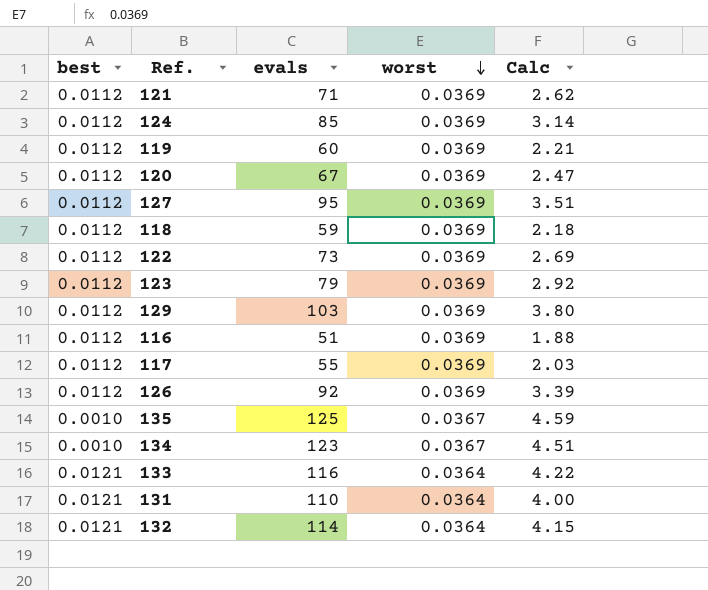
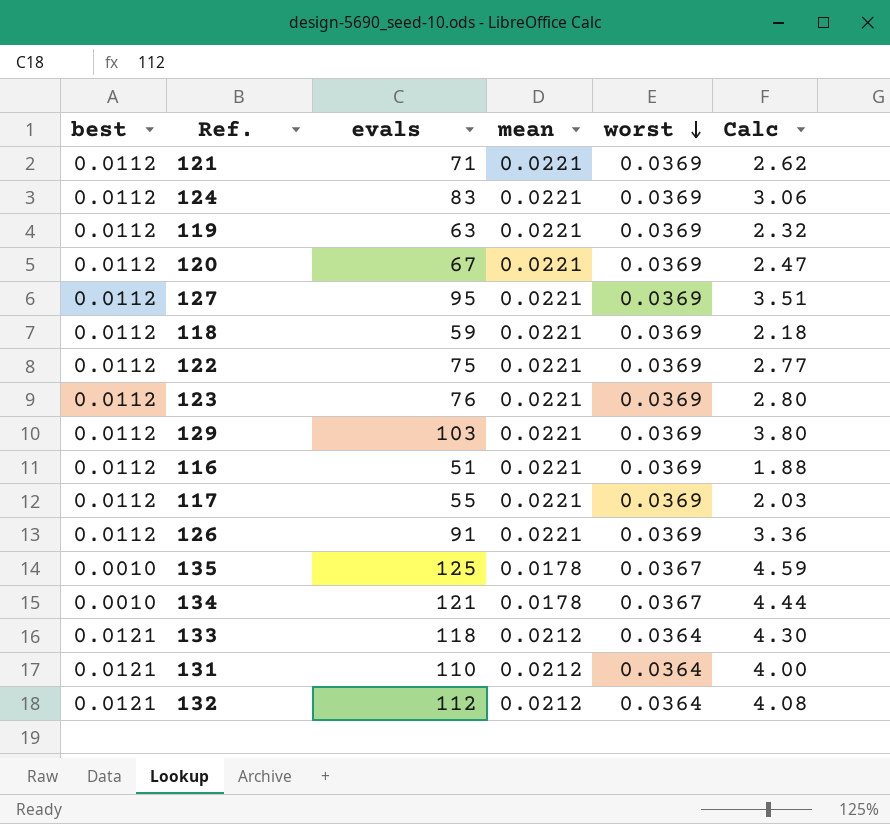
column mean | position: none -> 4
124 | evals: 85 -> 83
124 | Calc: 3.14 -> 3.06
119 | evals: 60 -> 63
119 | Calc: 2.21 -> 2.32
122 | evals: 73 -> 75
122 | Calc: 2.69 -> 2.77
123 | evals: 79 -> 76
123 | Calc: 2.92 -> 2.80
126 | evals: 92 -> 91
126 | Calc: 3.39 -> 3.36
134 | evals: 123 -> 121
134 | Calc: 4.51 -> 4.44
133 | evals: 116 -> 118
133 | Calc: 4.22 -> 4.30
132 | evals: 114 -> 112
132 | Calc: 4.15 -> 4.08

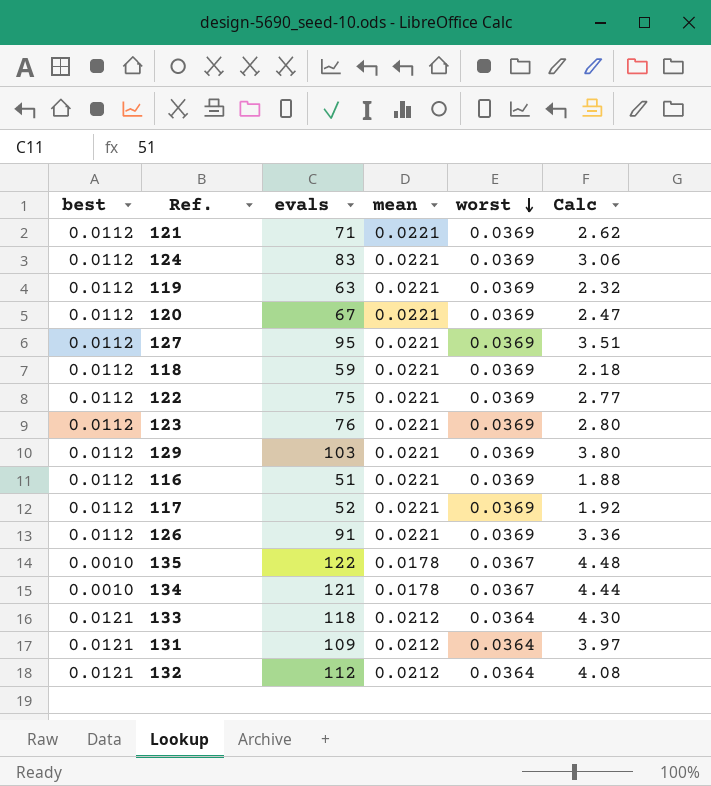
117 | evals: 55 -> 52
117 | Calc: 2.03 -> 1.92
135 | evals: 125 -> 122
135 | Calc: 4.59 -> 4.48
131 | evals: 110 -> 109
131 | Calc: 4.00 -> 3.97

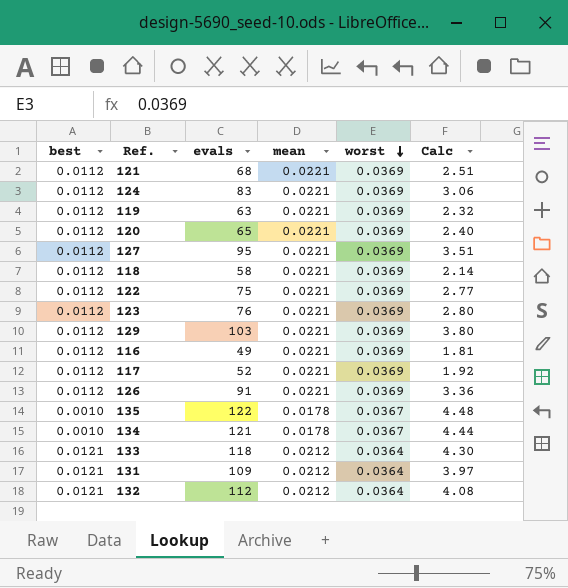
121 | evals: 71 -> 68
121 | Calc: 2.62 -> 2.51
120 | evals: 67 -> 65
120 | Calc: 2.47 -> 2.40
118 | evals: 59 -> 58
118 | Calc: 2.18 -> 2.14
116 | evals: 51 -> 49
116 | Calc: 1.88 -> 1.81

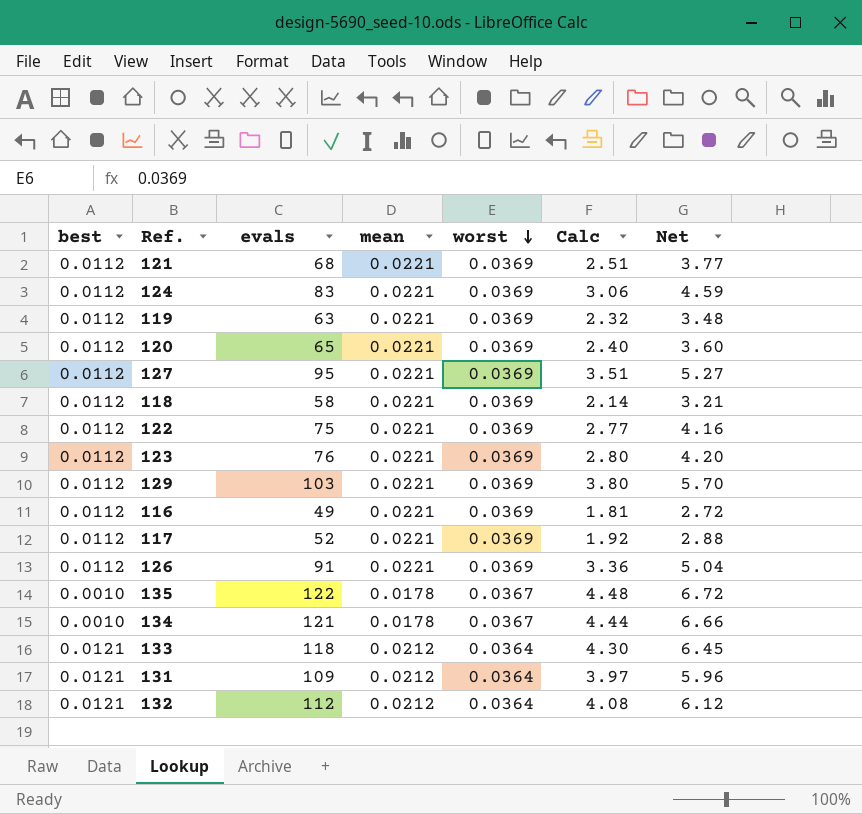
column Net | formula: none -> [Calc] * 1.5

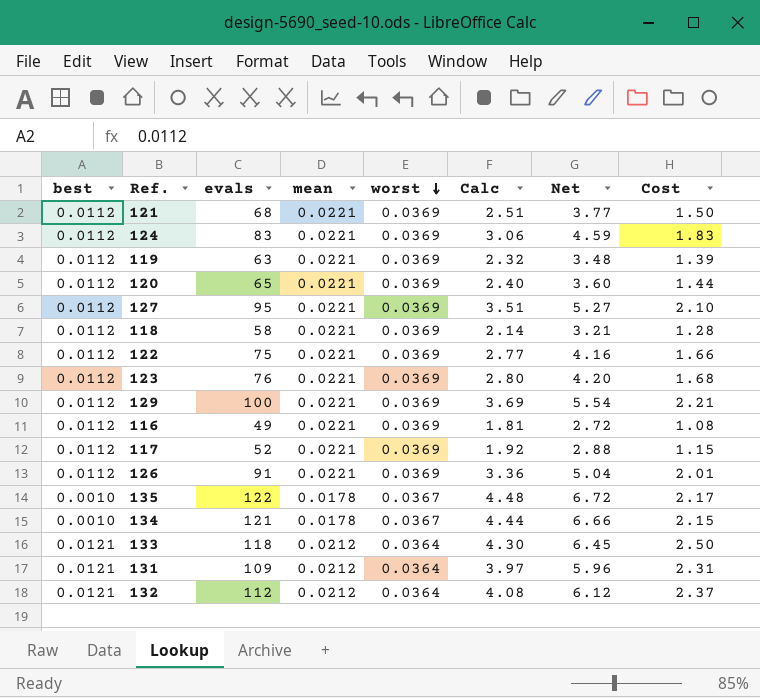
column Cost | formula: none -> [evals] * [mean]
129 | evals: 103 -> 100
129 | Calc: 3.80 -> 3.69
129 | Net: 5.70 -> 5.54

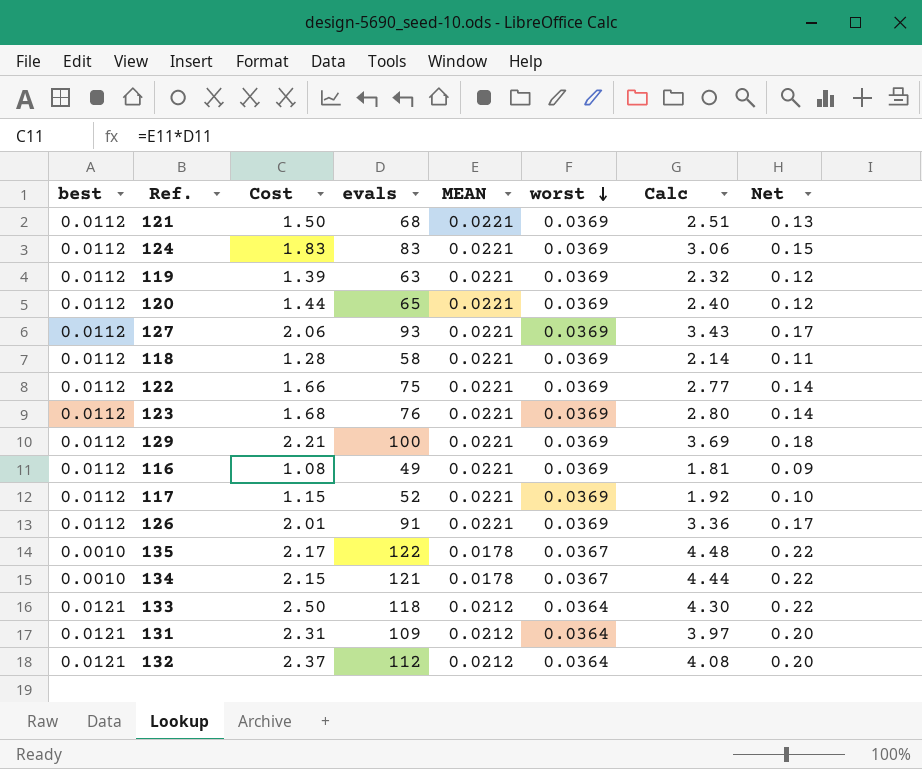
column Cost | position: 8 -> 3
column name: mean -> MEAN
column Net | formula: [Calc] * 1.5 -> [Calc] * 0.05
127 | Cost: 2.10 -> 2.06
127 | evals: 95 -> 93
127 | Calc: 3.51 -> 3.43

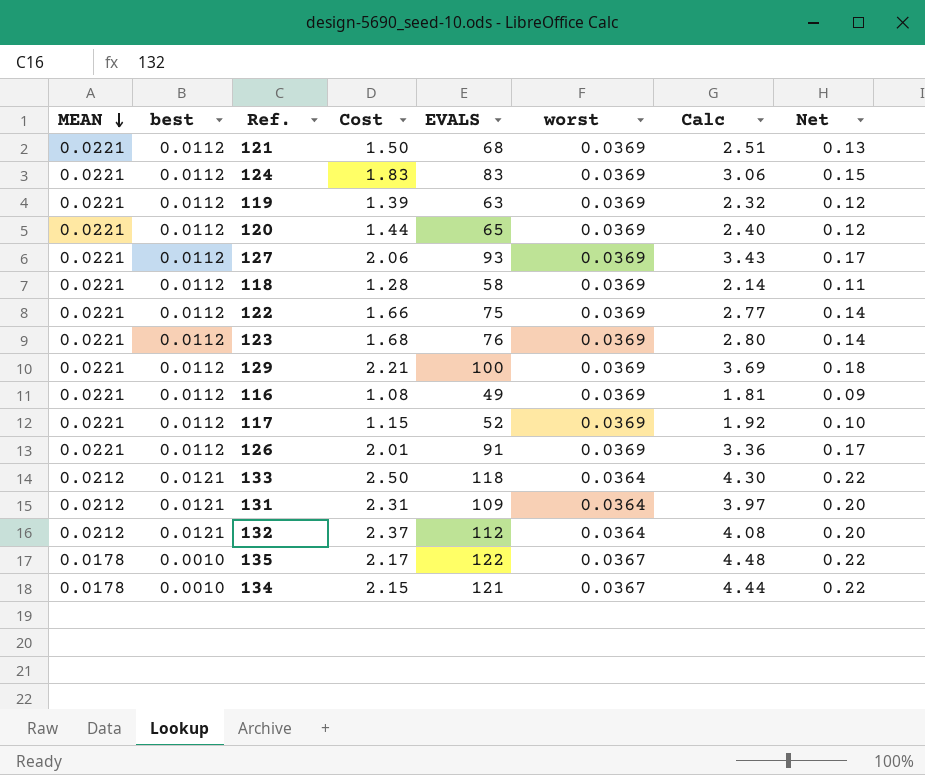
row order: worst descending -> MEAN descending
column MEAN | position: 5 -> 1
column name: evals -> EVALS

